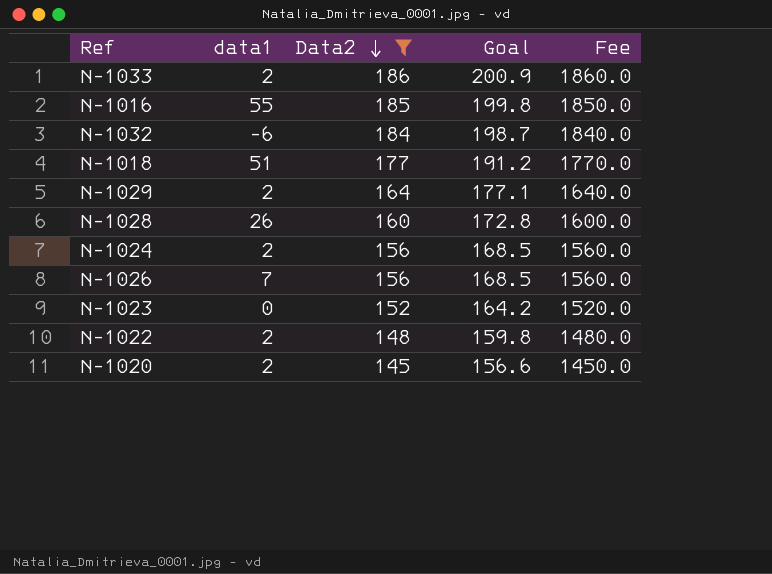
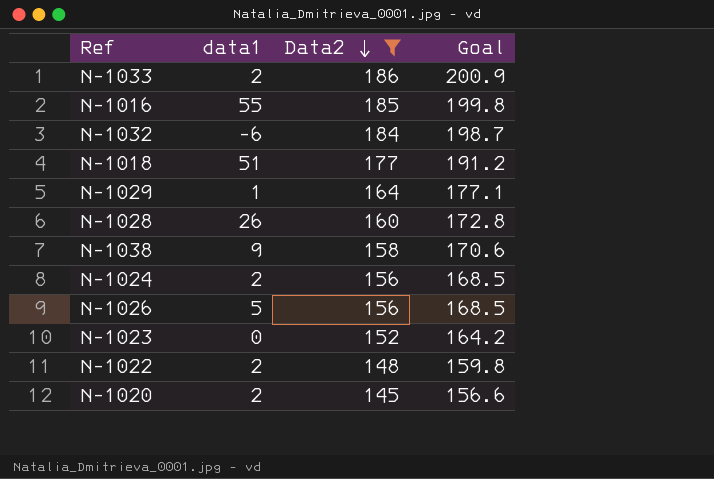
column Fee | formula: [Data2] * 10 -> none
N-1029 | data1: 2 -> 1
row N-1038: none -> 9 | 158 | 170.6
N-1026 | data1: 7 -> 5

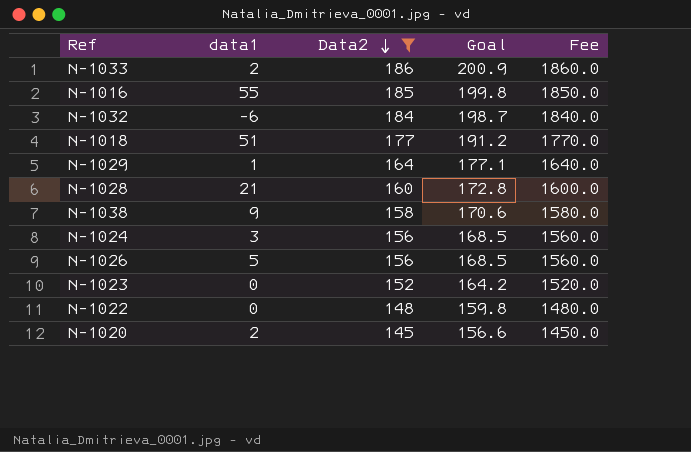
column Fee | formula: none -> [Data2] * 10
N-1028 | data1: 26 -> 21
N-1024 | data1: 2 -> 3
N-1022 | data1: 2 -> 0

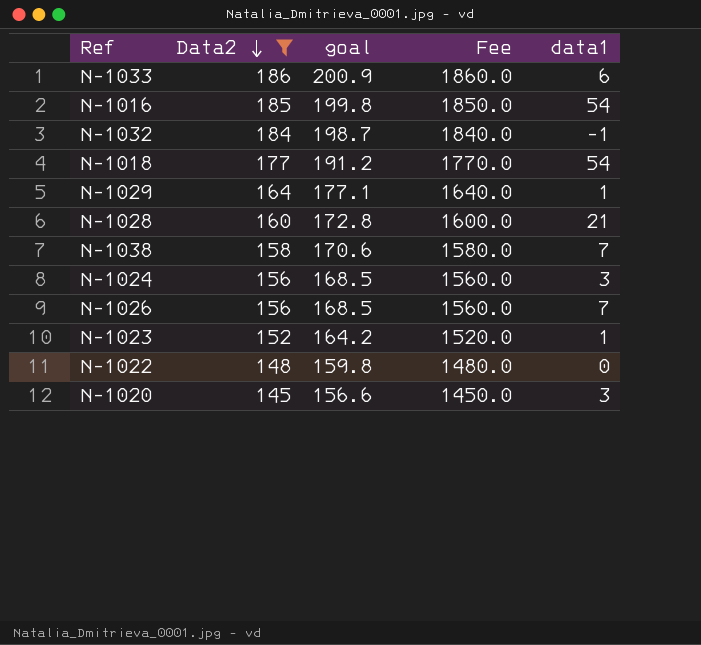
column name: Goal -> goal
column data1 | position: 2 -> 5
N-1033 | data1: 2 -> 6
N-1016 | data1: 55 -> 54
N-1032 | data1: -6 -> -1
N-1018 | data1: 51 -> 54
N-1038 | data1: 9 -> 7
N-1026 | data1: 5 -> 7
N-1023 | data1: 0 -> 1
N-1020 | data1: 2 -> 3

